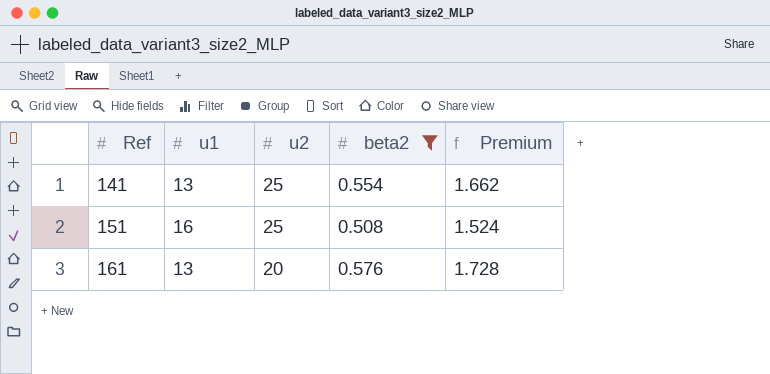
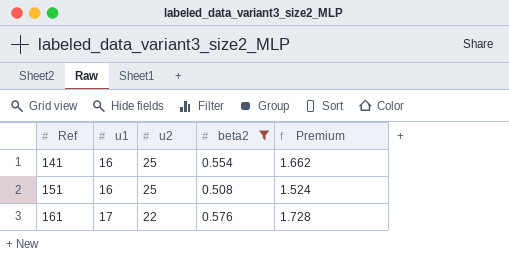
141 | u1: 13 -> 16
161 | u1: 13 -> 17
161 | u2: 20 -> 22

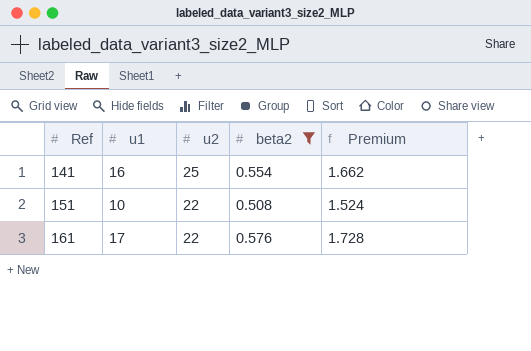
151 | u1: 16 -> 10
151 | u2: 25 -> 22

